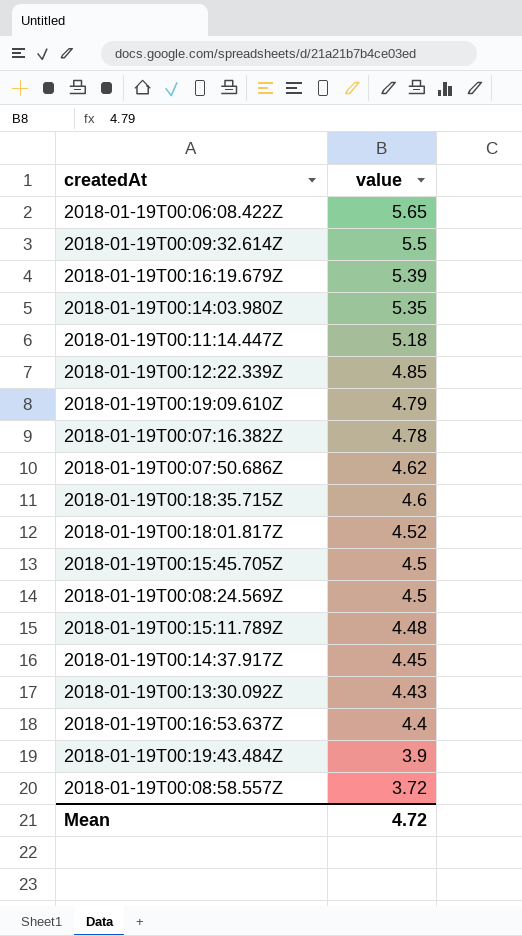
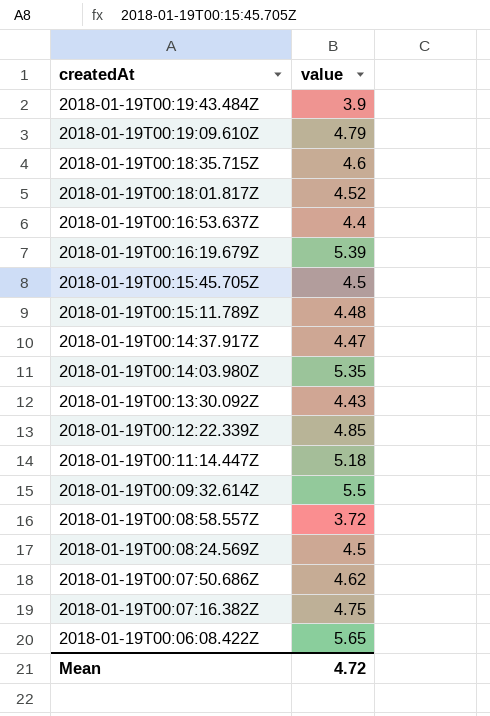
row order: value descending -> createdAt descending
2018-01-19T00:14:37.917Z | value: 4.45 -> 4.47
2018-01-19T00:07:16.382Z | value: 4.78 -> 4.75

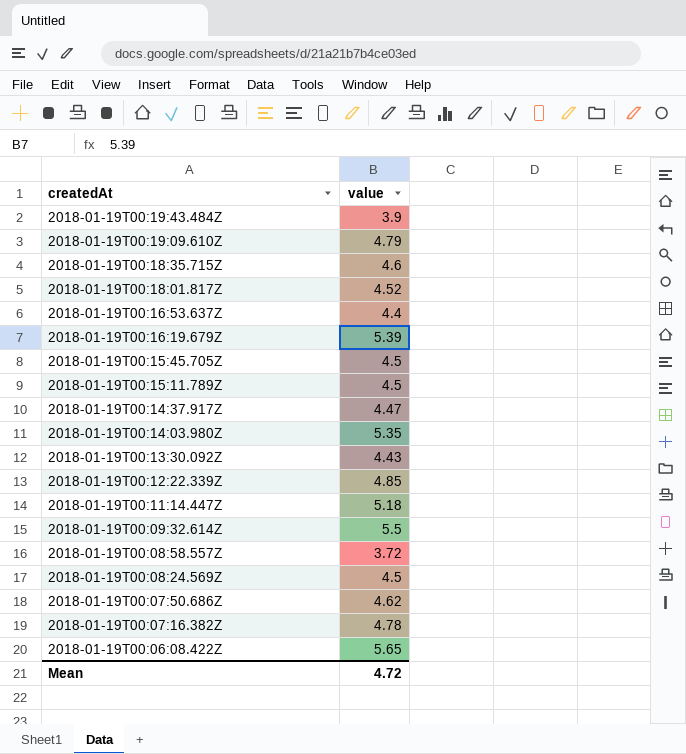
2018-01-19T00:15:11.789Z | value: 4.48 -> 4.5
2018-01-19T00:07:16.382Z | value: 4.75 -> 4.78

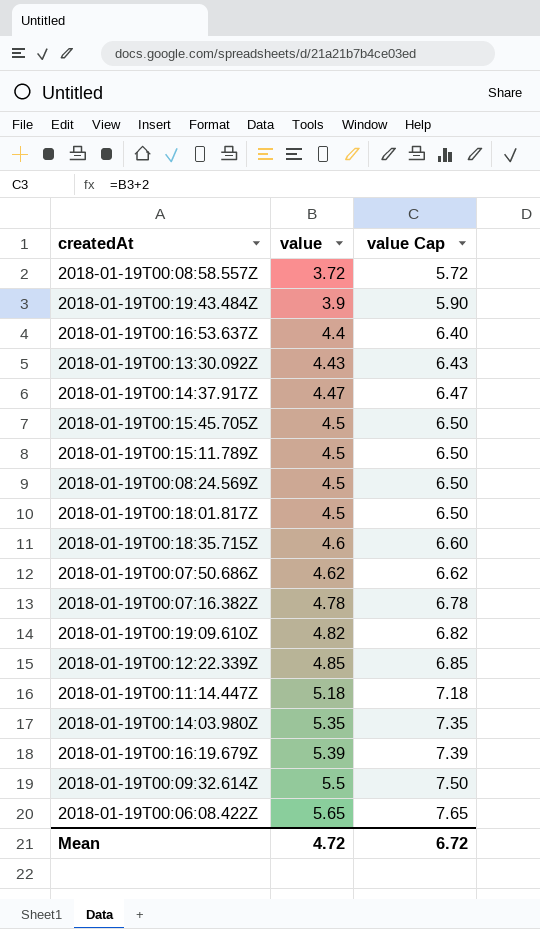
row order: createdAt descending -> value ascending
column value Cap | formula: none -> [value] + 2
2018-01-19T00:18:01.817Z | value: 4.52 -> 4.5
2018-01-19T00:19:09.610Z | value: 4.79 -> 4.82

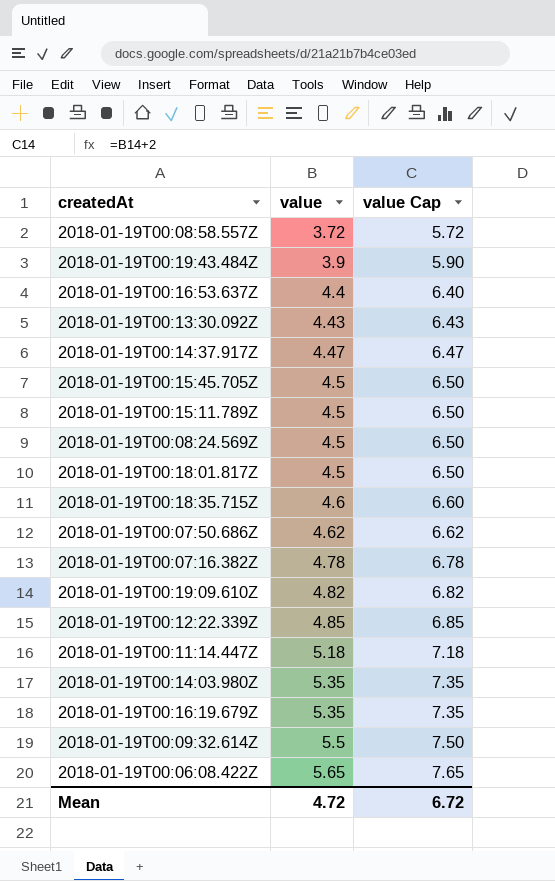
2018-01-19T00:16:19.679Z | value: 5.39 -> 5.35
2018-01-19T00:16:19.679Z | value Cap: 7.39 -> 7.35

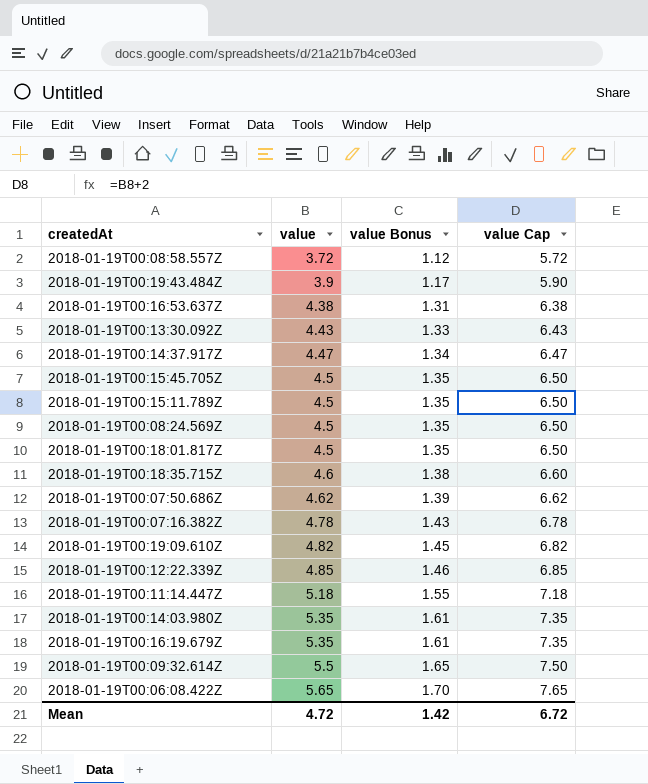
column value Bonus | formula: none -> [value] * 0.3
2018-01-19T00:16:53.637Z | value: 4.4 -> 4.38
2018-01-19T00:16:53.637Z | value Cap: 6.40 -> 6.38

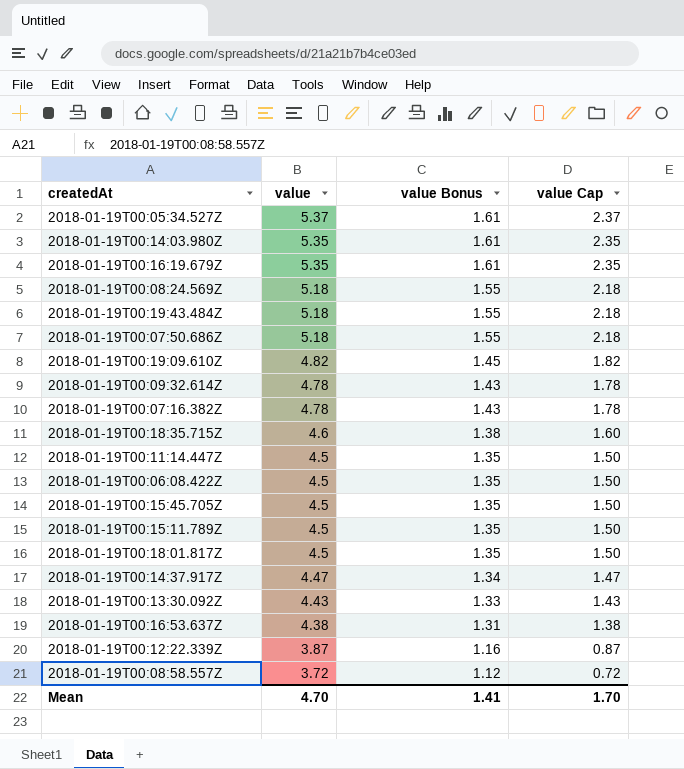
row order: value ascending -> value descending
column value Cap | formula: [value] + 2 -> [value] - 3
row 2018-01-19T00:05:34.527Z: none -> 5.37 | 1.61 | 2.37
2018-01-19T00:08:24.569Z | value: 4.5 -> 5.18
2018-01-19T00:08:24.569Z | value Bonus: 1.35 -> 1.55
2018-01-19T00:19:43.484Z | value: 3.9 -> 5.18
2018-01-19T00:19:43.484Z | value Bonus: 1.17 -> 1.55
2018-01-19T00:07:50.686Z | value: 4.62 -> 5.18
2018-01-19T00:07:50.686Z | value Bonus: 1.39 -> 1.55
2018-01-19T00:09:32.614Z | value: 5.5 -> 4.78
2018-01-19T00:09:32.614Z | value Bonus: 1.65 -> 1.43
2018-01-19T00:11:14.447Z | value: 5.18 -> 4.5
2018-01-19T00:11:14.447Z | value Bonus: 1.55 -> 1.35
2018-01-19T00:06:08.422Z | value: 5.65 -> 4.5
2018-01-19T00:06:08.422Z | value Bonus: 1.70 -> 1.35
2018-01-19T00:12:22.339Z | value: 4.85 -> 3.87
2018-01-19T00:12:22.339Z | value Bonus: 1.46 -> 1.16
Mean | value: 4.72 -> 4.70
Mean | value Bonus: 1.42 -> 1.41
Mean | value Cap: 6.72 -> 1.70

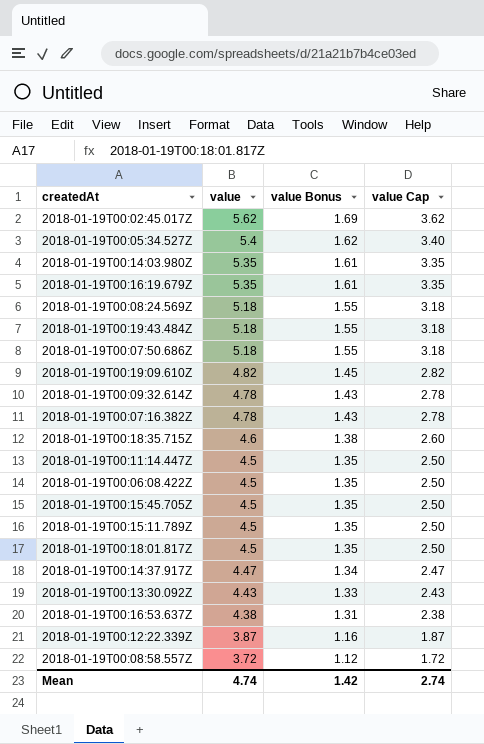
column value Cap | formula: [value] - 3 -> [value] - 2
row 2018-01-19T00:02:45.017Z: none -> 5.62 | 1.69 | 3.62
2018-01-19T00:05:34.527Z | value: 5.37 -> 5.4
2018-01-19T00:05:34.527Z | value Bonus: 1.61 -> 1.62
Mean | value: 4.70 -> 4.74
Mean | value Bonus: 1.41 -> 1.42
Mean | value Cap: 1.70 -> 2.74

